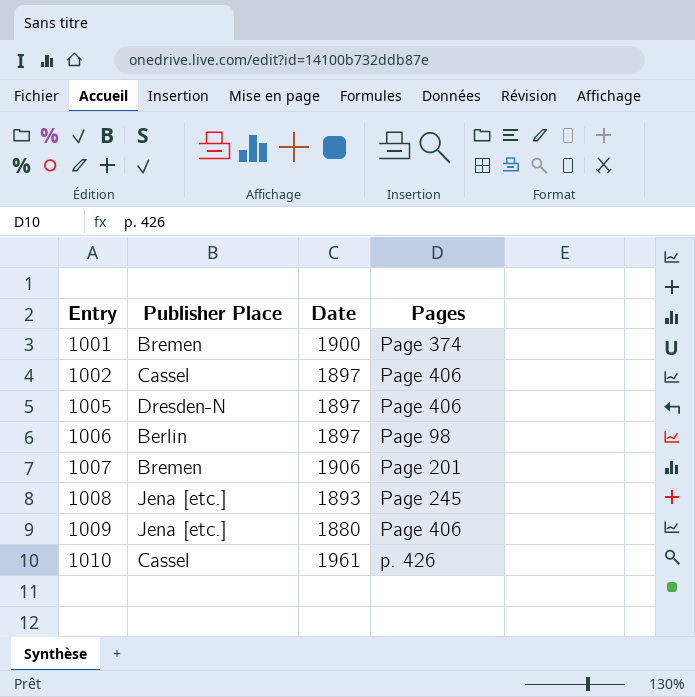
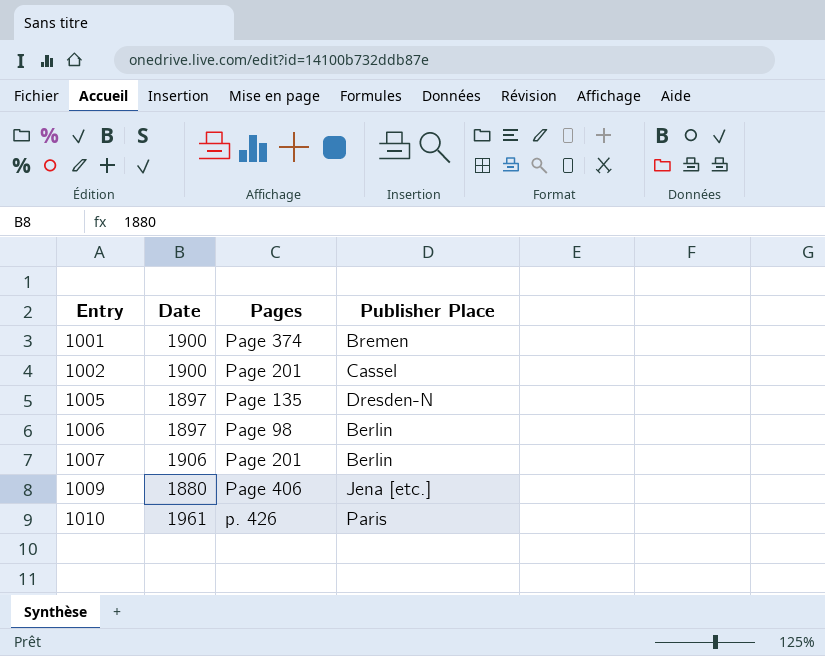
column Publisher Place | position: 2 -> 4
row 1008: Jena [etc.] | 1893 | Page 245 -> none
1002 | Date: 1897 -> 1900
1002 | Pages: Page 406 -> Page 201
1005 | Pages: Page 406 -> Page 135
1007 | Publisher Place: Bremen -> Berlin
1010 | Publisher Place: Cassel -> Paris

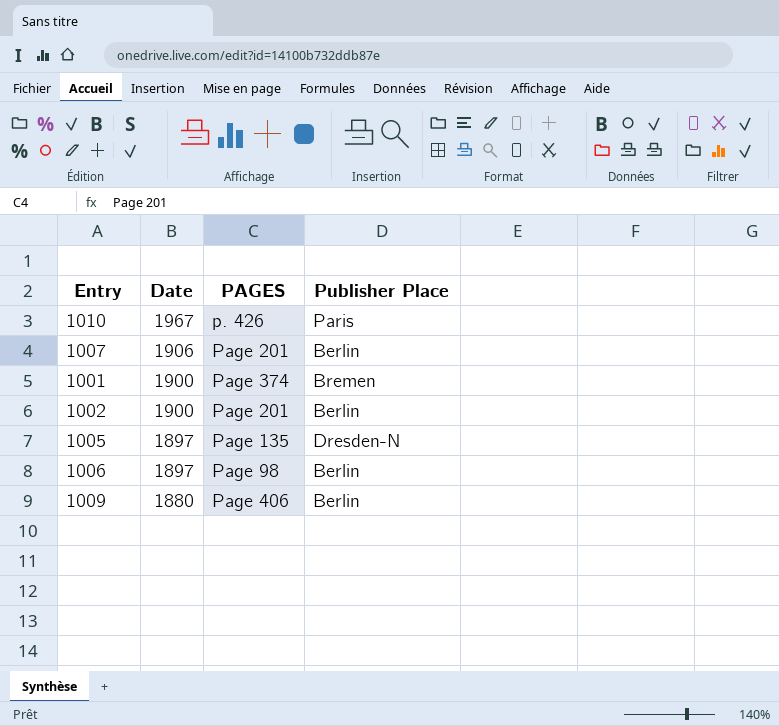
row order: Entry ascending -> Date descending
column name: Pages -> PAGES
1010 | Date: 1961 -> 1967
1002 | Publisher Place: Cassel -> Berlin
1009 | Publisher Place: Jena [etc.] -> Berlin

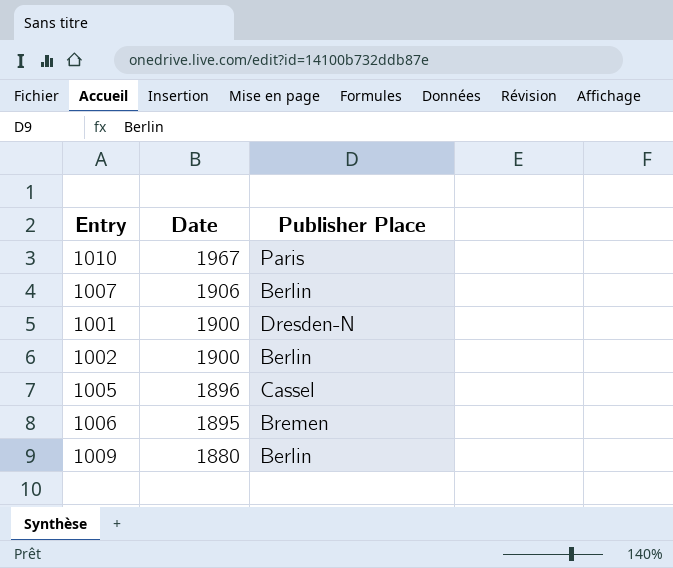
column PAGES | position: 3 -> none
1001 | Publisher Place: Bremen -> Dresden-N
1005 | Date: 1897 -> 1896
1005 | Publisher Place: Dresden-N -> Cassel
1006 | Date: 1897 -> 1895
1006 | Publisher Place: Berlin -> Bremen

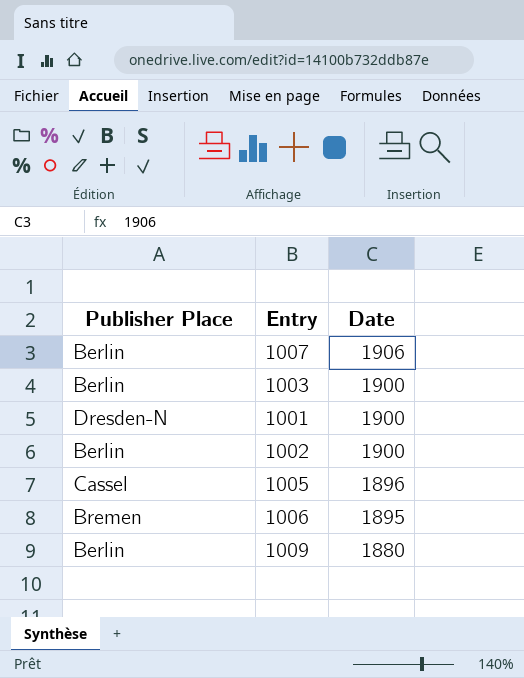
column Publisher Place | position: 3 -> 1
row 1010: 1967 | Paris -> none
row 1003: none -> Berlin | 1900

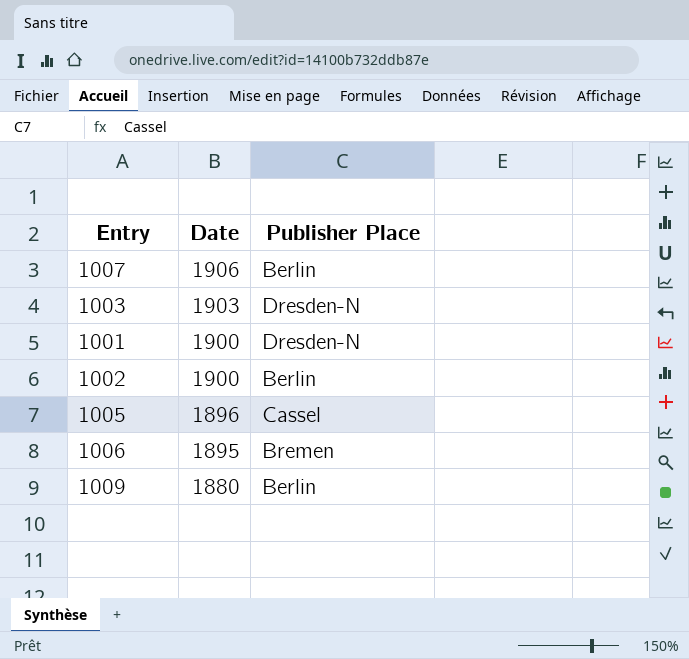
column Publisher Place | position: 1 -> 3
1003 | Date: 1900 -> 1903
1003 | Publisher Place: Berlin -> Dresden-N

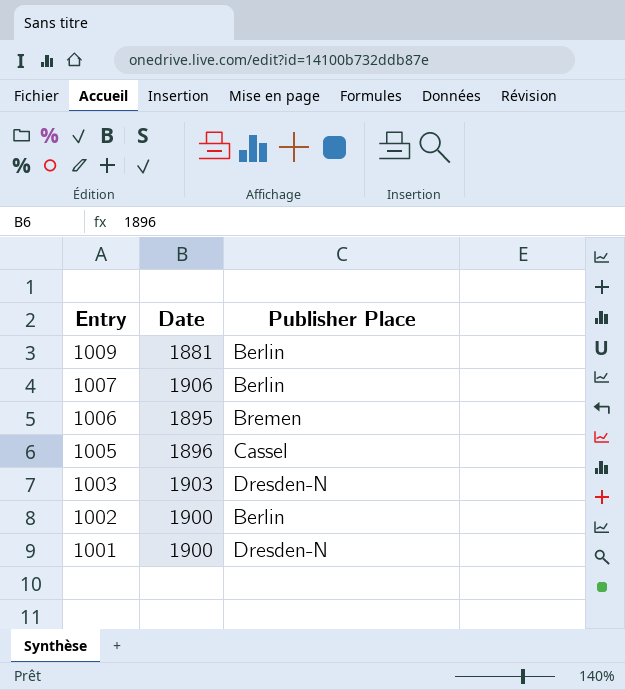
row order: Date descending -> Entry descending
1009 | Date: 1880 -> 1881

